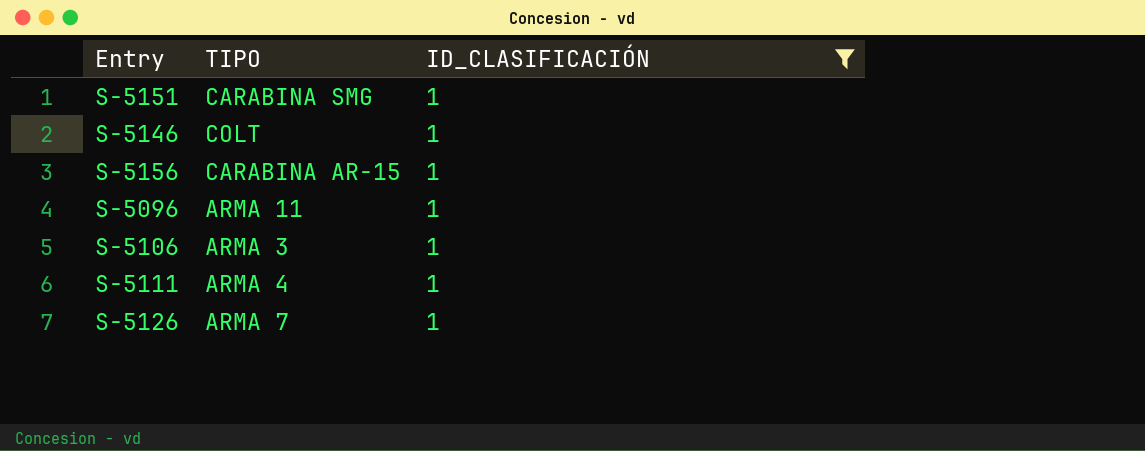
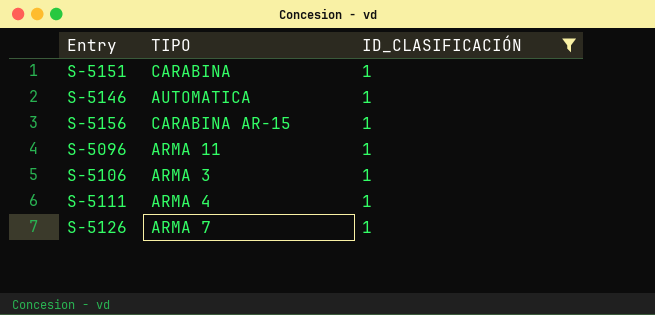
S-5151 | TIPO: CARABINA SMG -> CARABINA
S-5146 | TIPO: COLT -> AUTOMATICA

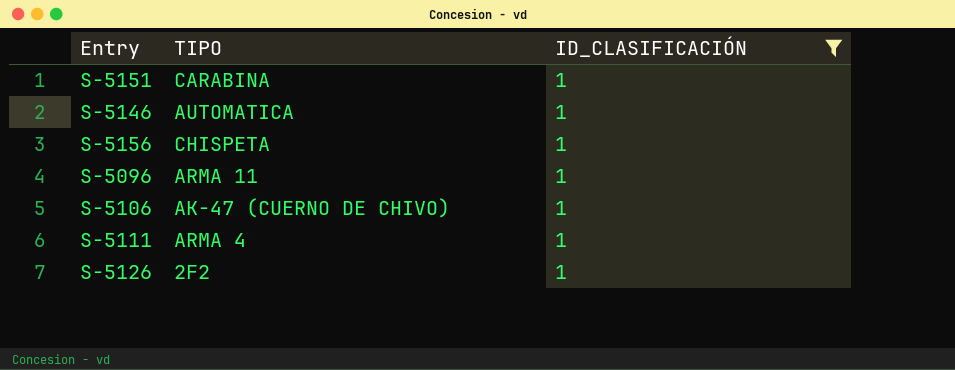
S-5156 | TIPO: CARABINA AR-15 -> CHISPETA
S-5106 | TIPO: ARMA 3 -> AK-47 (CUERNO DE CHIVO)
S-5126 | TIPO: ARMA 7 -> 2F2

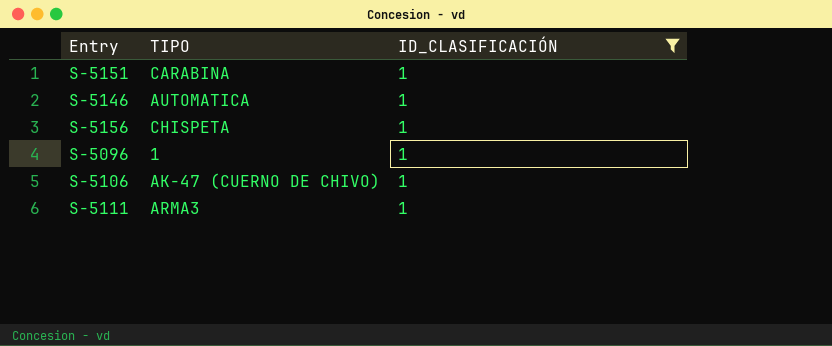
row S-5126: 2F2 | 1 -> none
S-5096 | TIPO: ARMA 11 -> 1
S-5111 | TIPO: ARMA 4 -> ARMA3

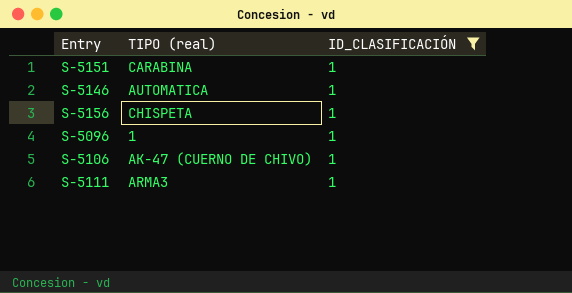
column name: TIPO -> TIPO (real)

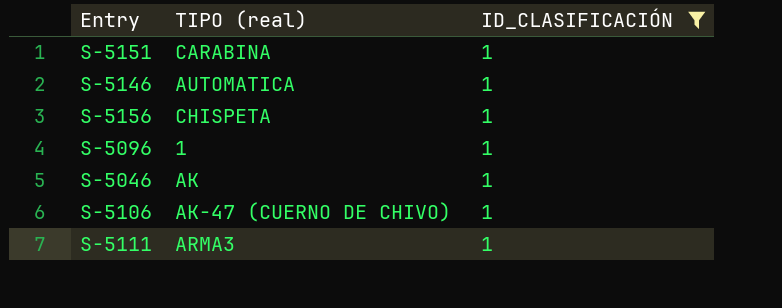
row S-5046: none -> AK | 1

